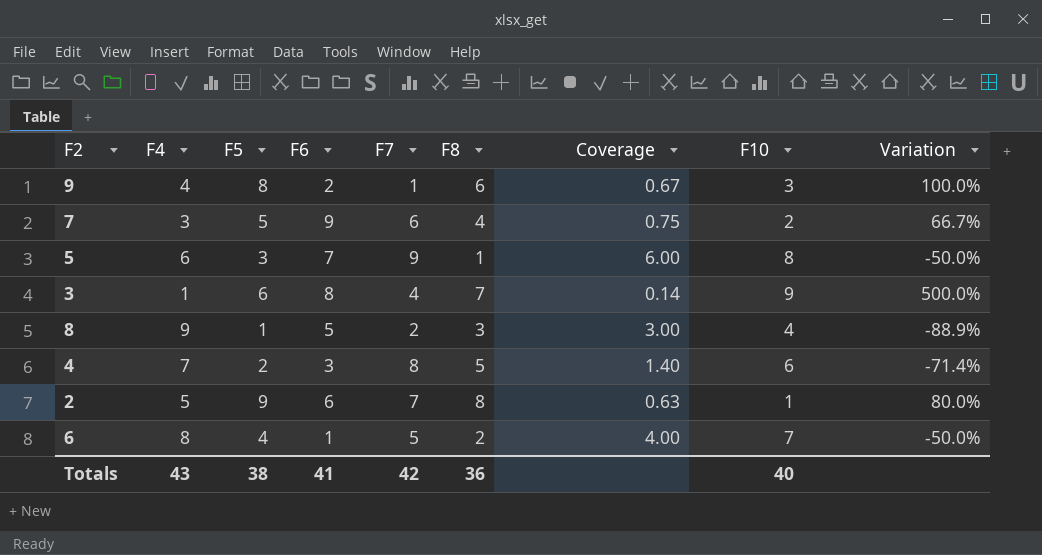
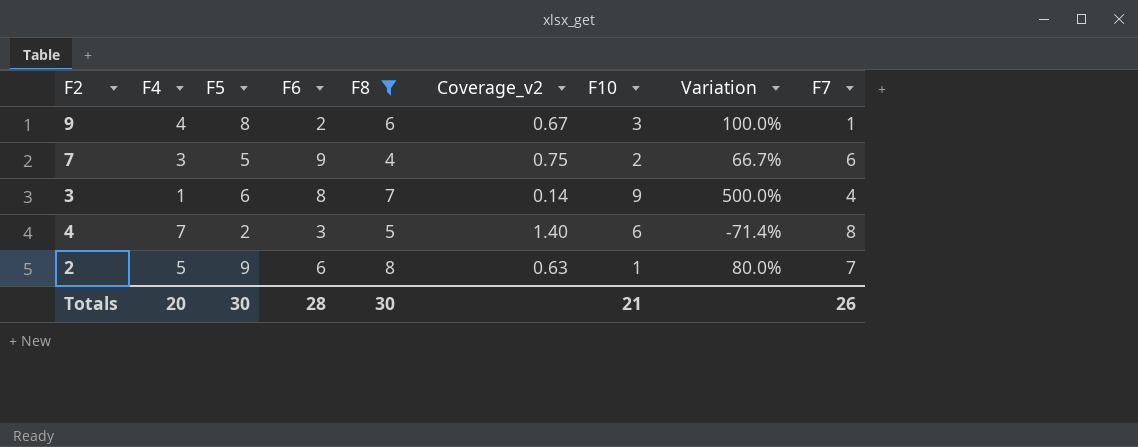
filter: none -> F8 >= 4
column name: Coverage -> Coverage_v2
column F7 | position: 5 -> 9
Totals | F4: 43 -> 20
Totals | F5: 38 -> 30
Totals | F6: 41 -> 28
Totals | F8: 36 -> 30
Totals | F10: 40 -> 21
Totals | F7: 42 -> 26

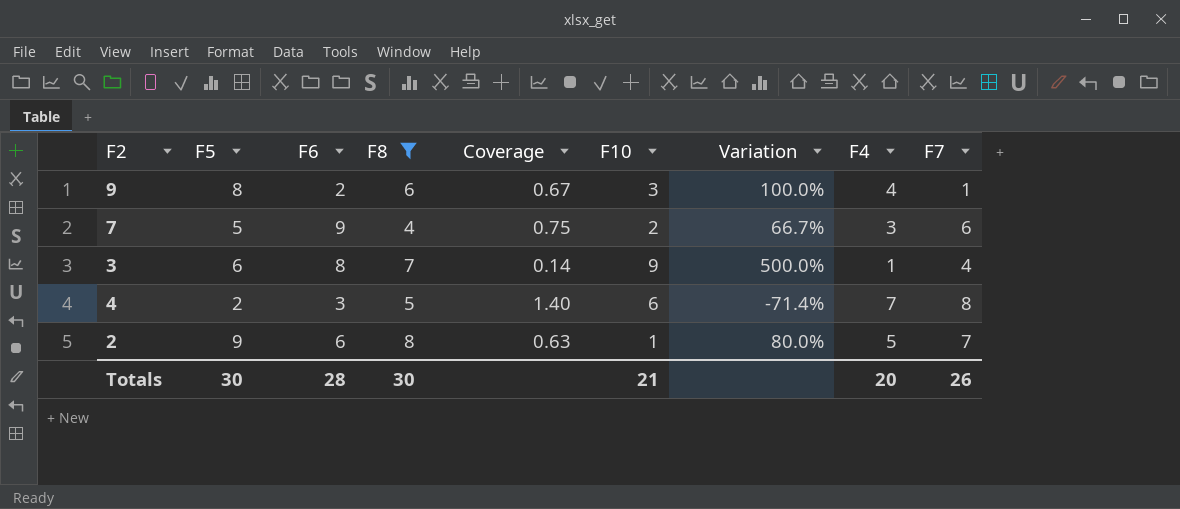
column name: Coverage_v2 -> Coverage
column F4 | position: 2 -> 8

